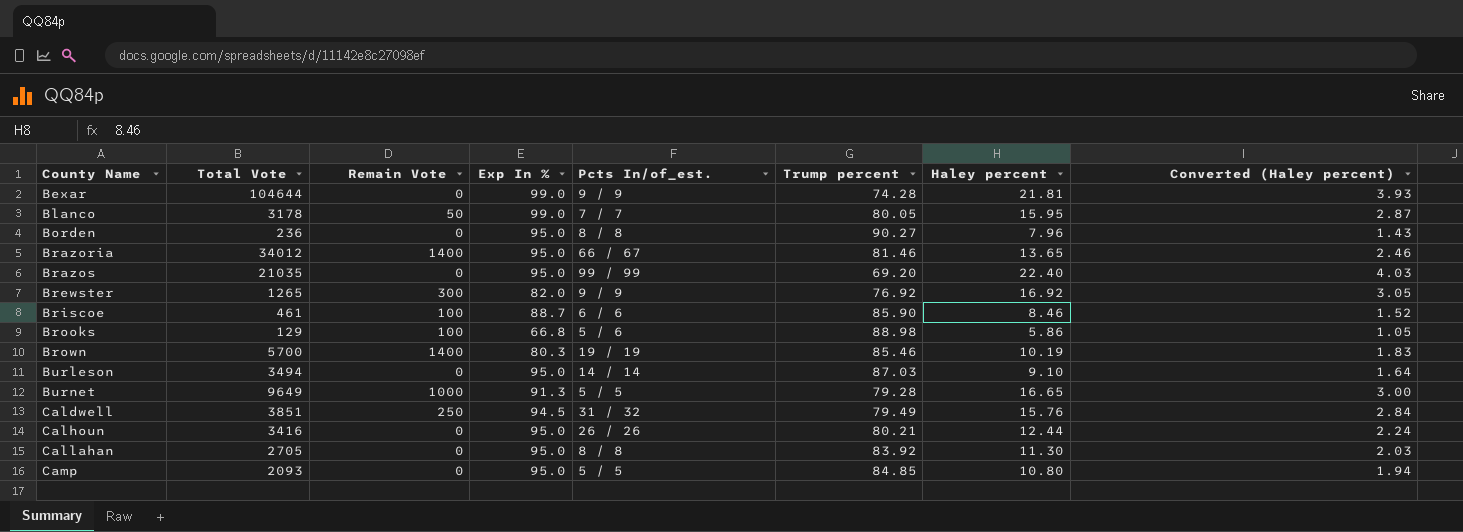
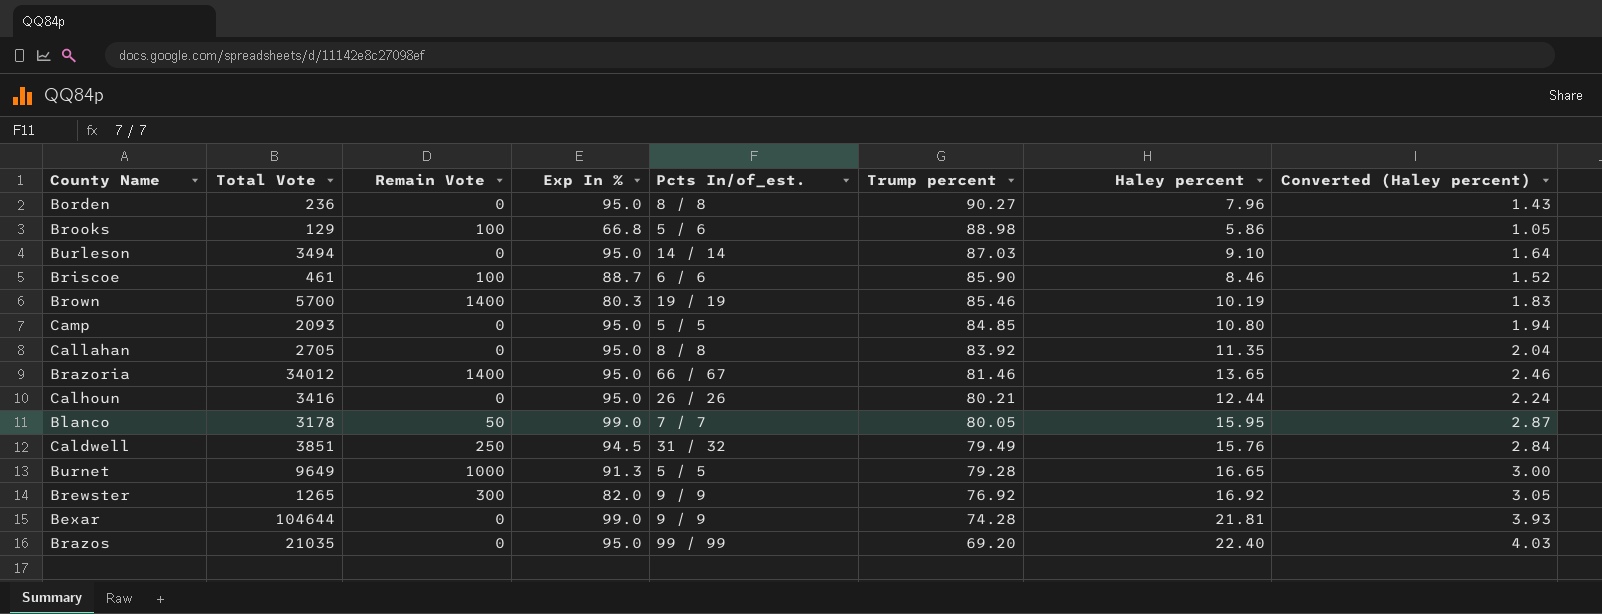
row order: County Name ascending -> Trump percent descending
Callahan | Haley percent: 11.30 -> 11.35
Callahan | Converted (Haley percent): 2.03 -> 2.04

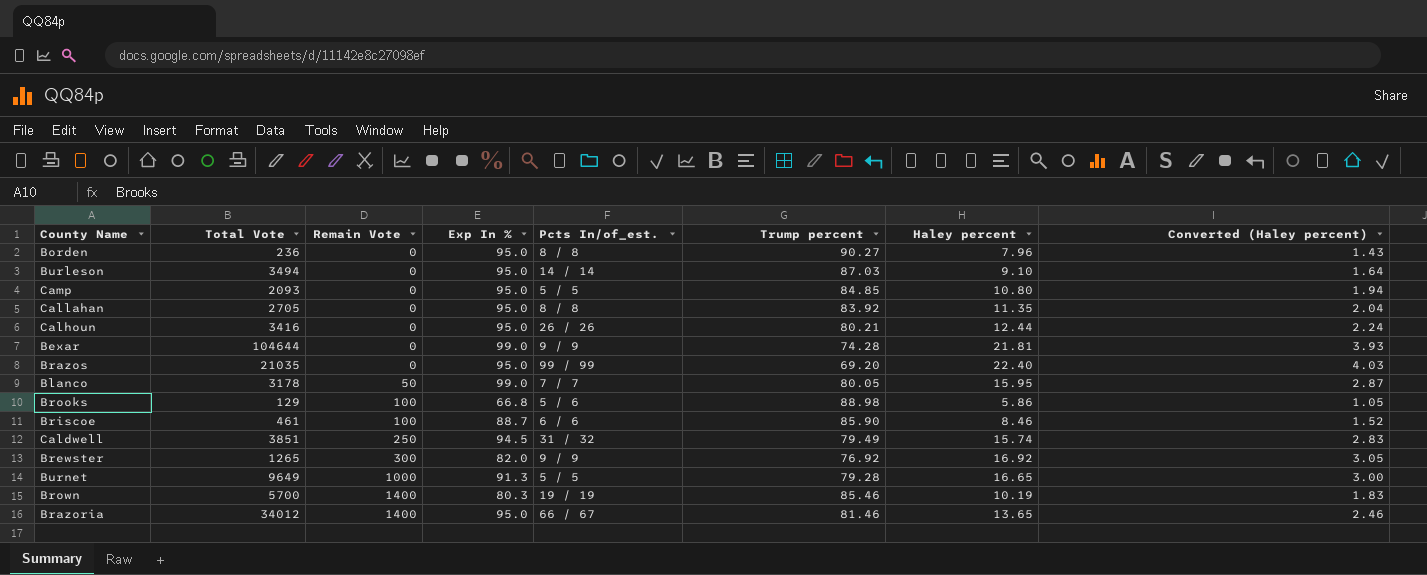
row order: Trump percent descending -> Remain Vote ascending
Caldwell | Haley percent: 15.76 -> 15.74
Caldwell | Converted (Haley percent): 2.84 -> 2.83

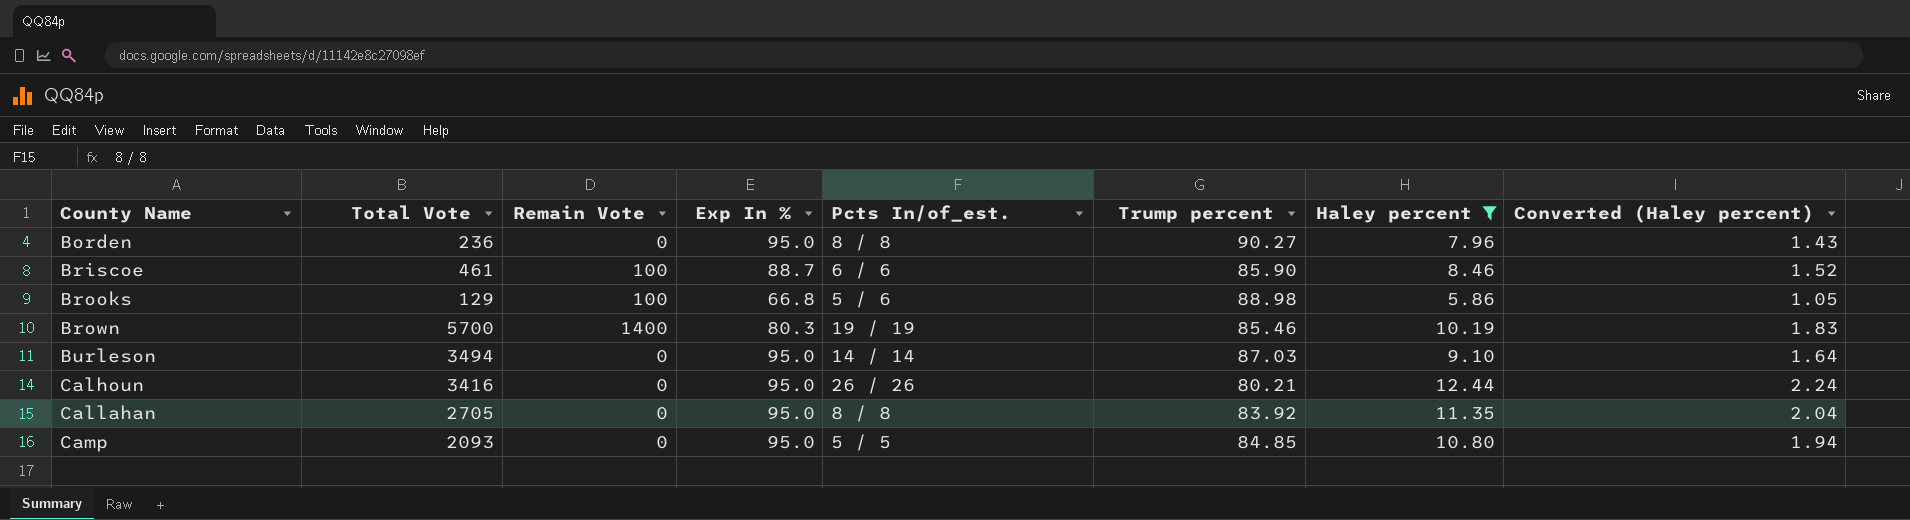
filter: none -> Haley percent <= 12.44
row order: Remain Vote ascending -> County Name ascending

